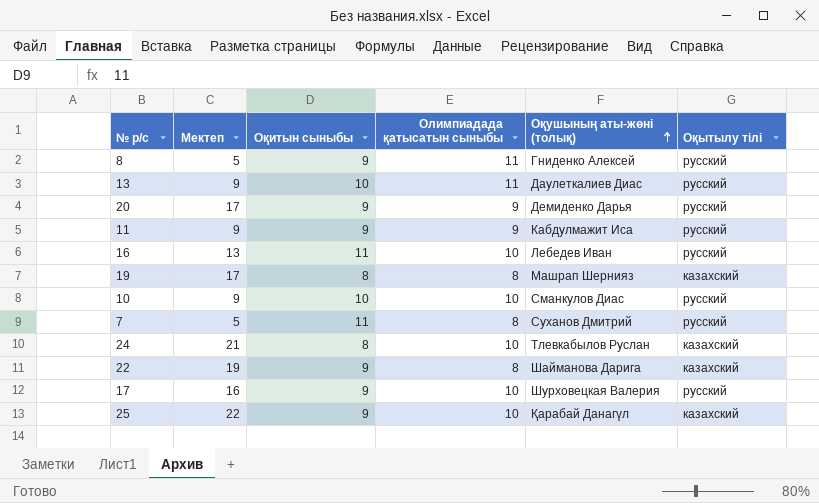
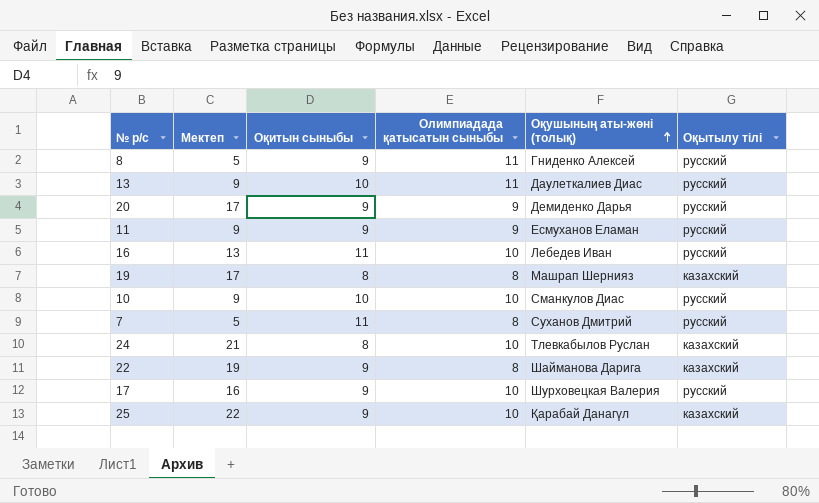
11 | Оқушының аты-жөні (толық): Кабдулмажит Иса -> Есмуханов Еламан

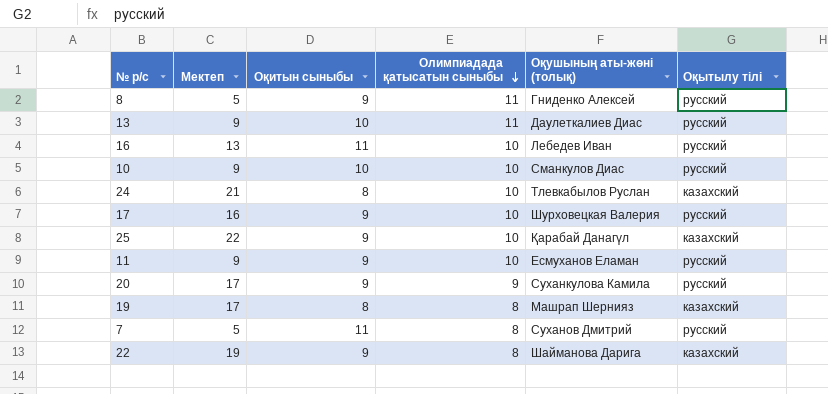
row order: Оқушының аты-жөні (толық) ascending -> Олимпиадада қатысатын сыныбы descending
11 | Олимпиадада қатысатын сыныбы: 9 -> 10
20 | Оқушының аты-жөні (толық): Демиденко Дарья -> Суханкулова Камила

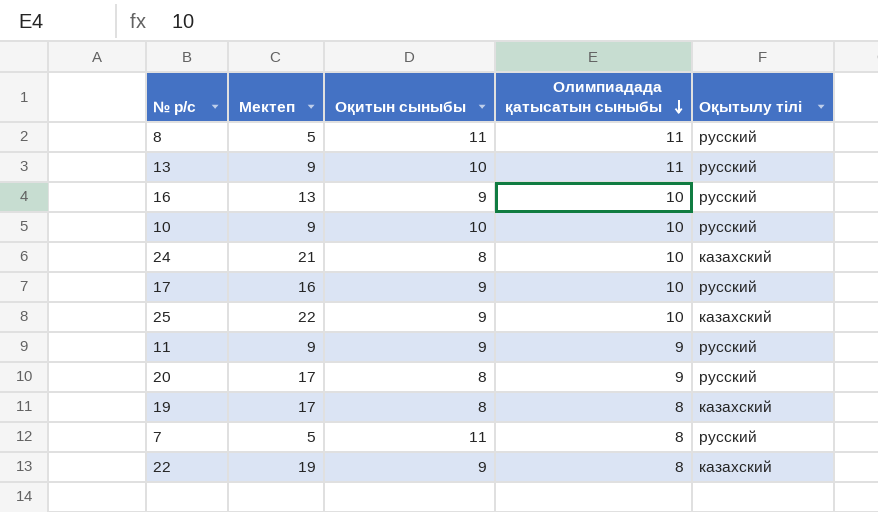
column Оқушының аты-жөні (толық) | position: 5 -> none
8 | Оқитын сыныбы: 9 -> 11
16 | Оқитын сыныбы: 11 -> 9
11 | Олимпиадада қатысатын сыныбы: 10 -> 9
20 | Оқитын сыныбы: 9 -> 8

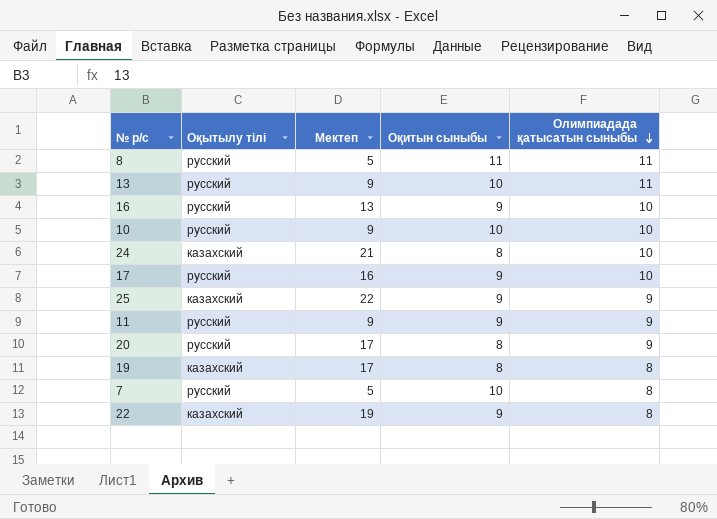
column Оқытылу тілі | position: 5 -> 2
25 | Олимпиадада қатысатын сыныбы: 10 -> 9
7 | Оқитын сыныбы: 11 -> 10

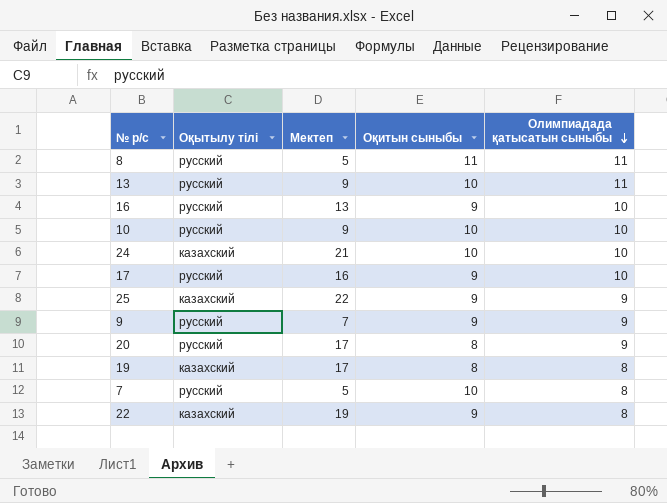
row 11: русский | 9 | 9 | 9 -> none
24 | Оқитын сыныбы: 8 -> 10
row 9: none -> русский | 7 | 9 | 9

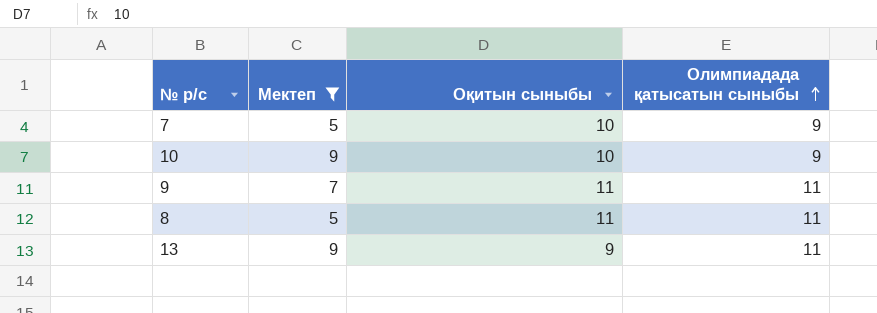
filter: none -> Мектеп <= 9
row order: Олимпиадада қатысатын сыныбы descending -> Олимпиадада қатысатын сыныбы ascending
column Оқытылу тілі | position: 2 -> none
7 | Олимпиадада қатысатын сыныбы: 8 -> 9
10 | Олимпиадада қатысатын сыныбы: 10 -> 9
9 | Оқитын сыныбы: 9 -> 11
9 | Олимпиадада қатысатын сыныбы: 9 -> 11
13 | Оқитын сыныбы: 10 -> 9

